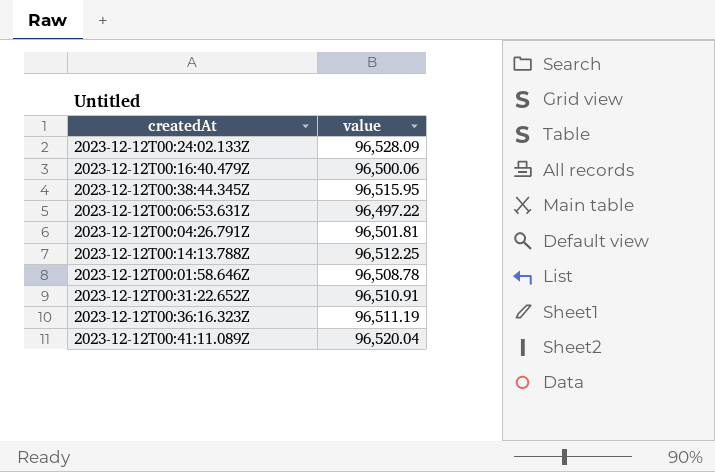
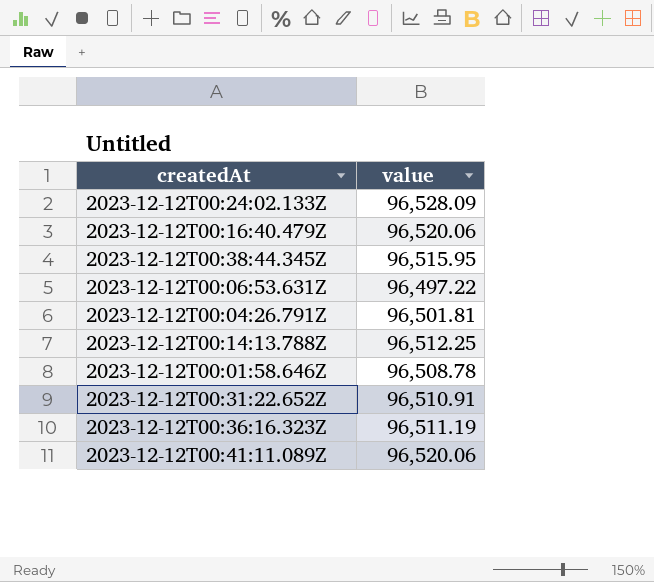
2023-12-12T00:16:40.479Z | value: 96,500.06 -> 96,520.06
2023-12-12T00:41:11.089Z | value: 96,520.04 -> 96,520.06

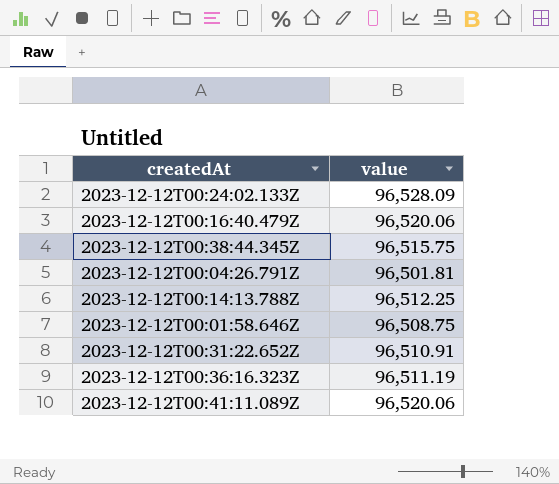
row 2023-12-12T00:06:53.631Z: 96,497.22 -> none
2023-12-12T00:38:44.345Z | value: 96,515.95 -> 96,515.75
2023-12-12T00:01:58.646Z | value: 96,508.78 -> 96,508.75

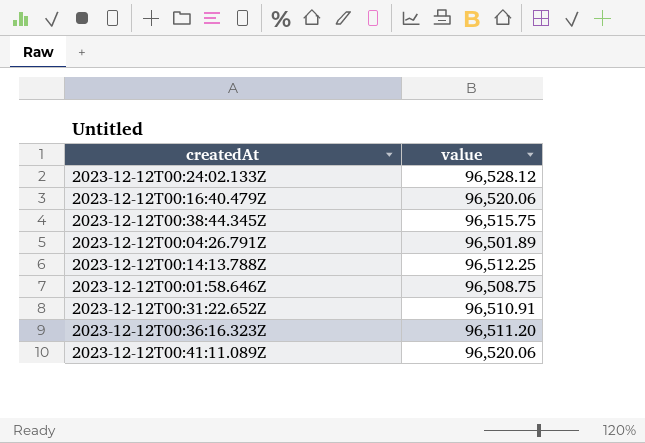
2023-12-12T00:24:02.133Z | value: 96,528.09 -> 96,528.12
2023-12-12T00:04:26.791Z | value: 96,501.81 -> 96,501.89
2023-12-12T00:36:16.323Z | value: 96,511.19 -> 96,511.20

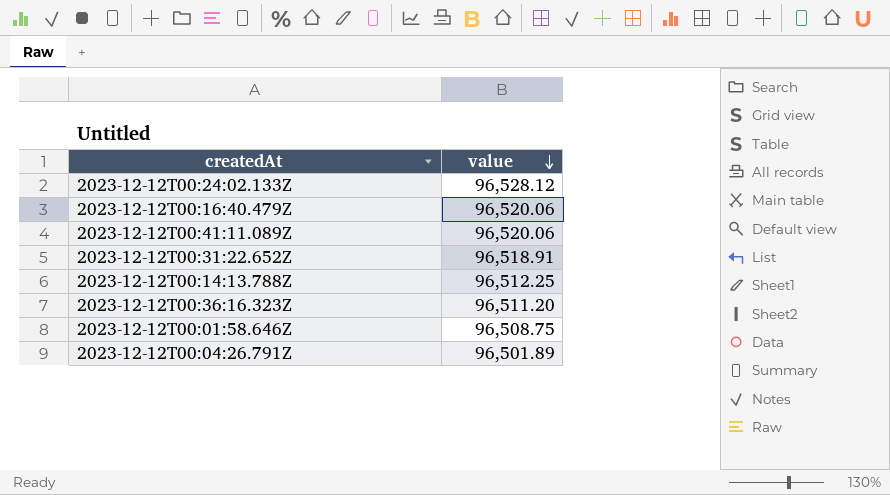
row order: none -> value descending
row 2023-12-12T00:38:44.345Z: 96,515.75 -> none
2023-12-12T00:31:22.652Z | value: 96,510.91 -> 96,518.91

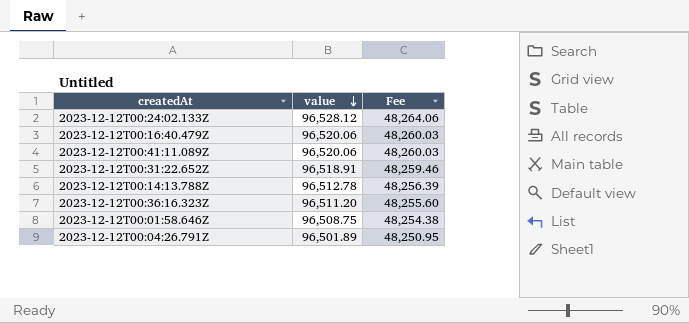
column Fee | formula: none -> [value] * 0.5
2023-12-12T00:14:13.788Z | value: 96,512.25 -> 96,512.78

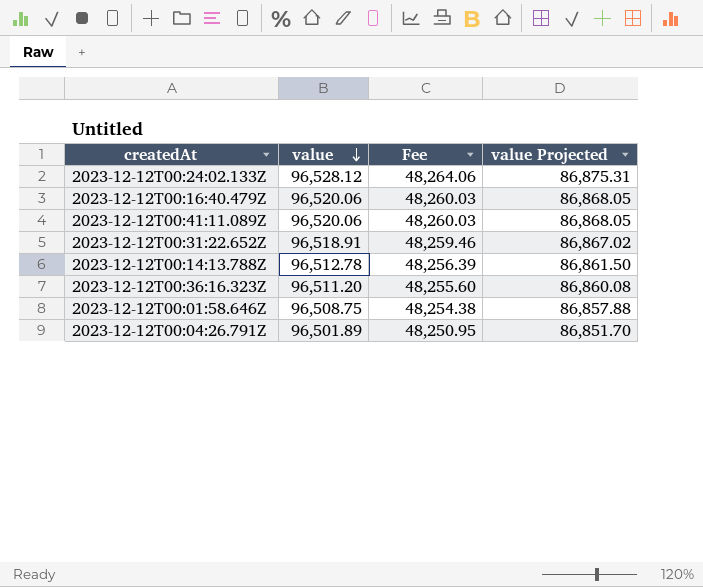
column value Projected | formula: none -> [value] * 0.9

